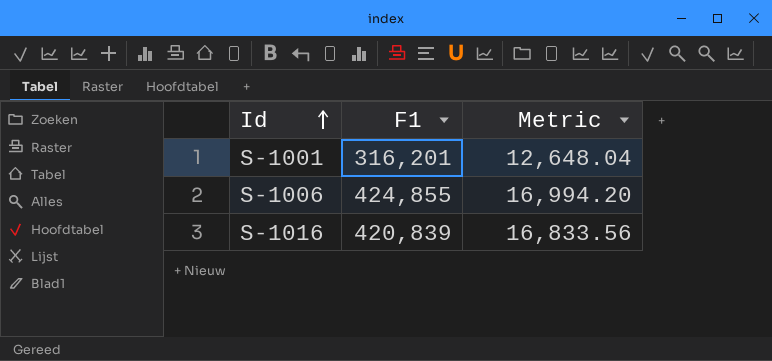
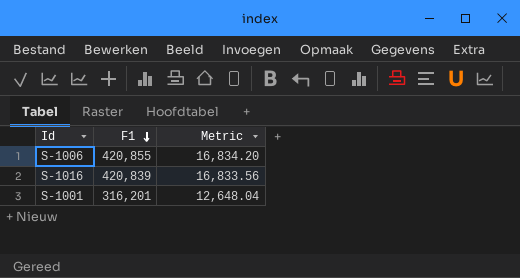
row order: Id ascending -> F1 descending
S-1006 | F1: 424,855 -> 420,855
S-1006 | Metric: 16,994.20 -> 16,834.20

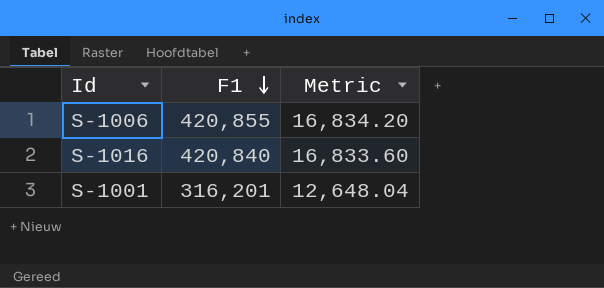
S-1016 | F1: 420,839 -> 420,840
S-1016 | Metric: 16,833.56 -> 16,833.60

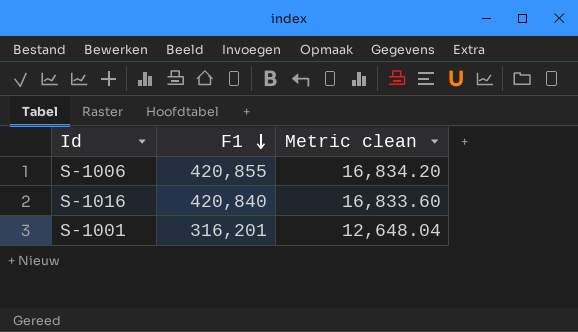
column name: Metric -> Metric clean

